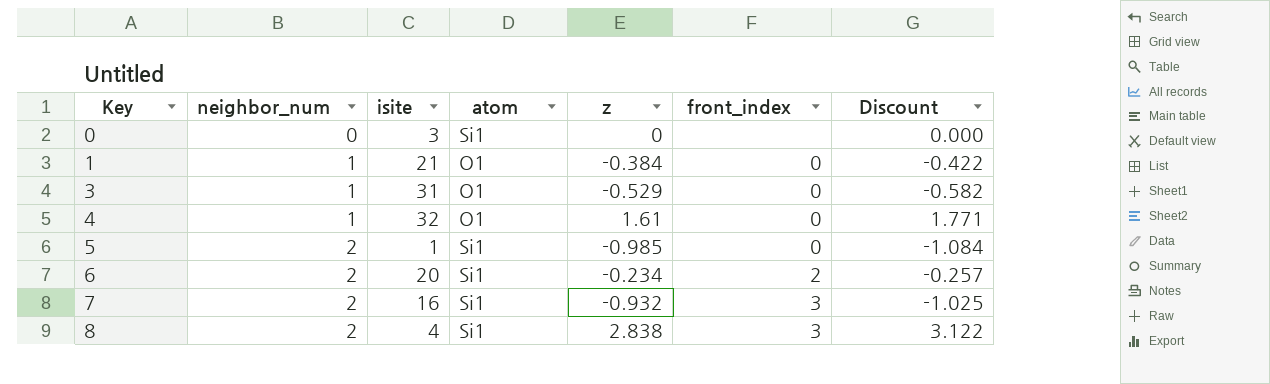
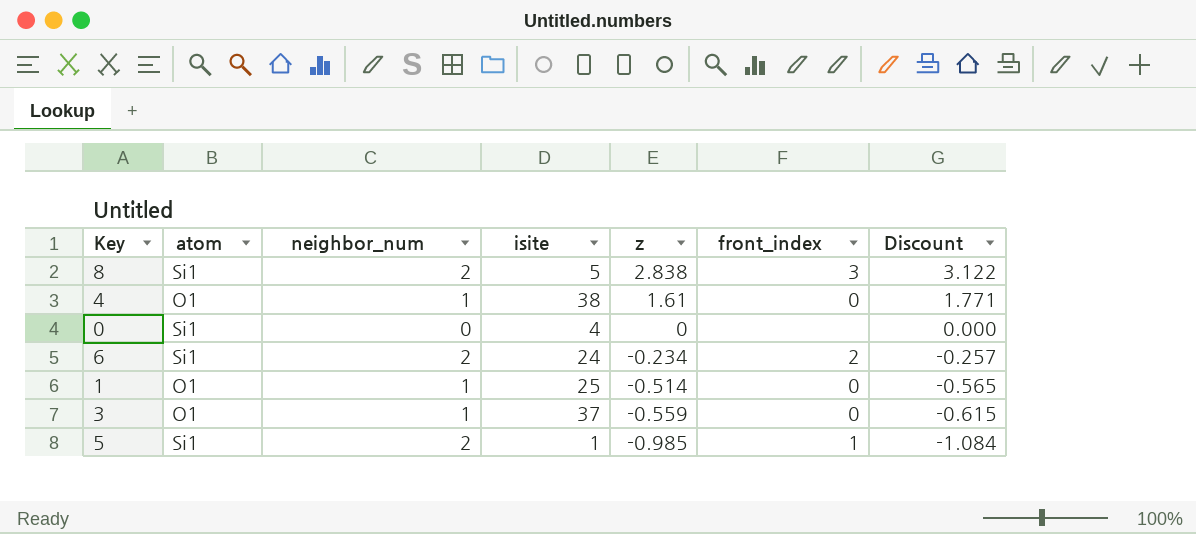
row order: Key ascending -> z descending
column atom | position: 4 -> 2
row 7: 2 | 16 | Si1 | -0.932 | 3 | -1.025 -> none
8 | isite: 4 -> 5
4 | isite: 32 -> 38
0 | isite: 3 -> 4
6 | isite: 20 -> 24
1 | isite: 21 -> 25
1 | z: -0.384 -> -0.514
1 | Discount: -0.422 -> -0.565
3 | isite: 31 -> 37
3 | z: -0.529 -> -0.559
3 | Discount: -0.582 -> -0.615
5 | front_index: 0 -> 1

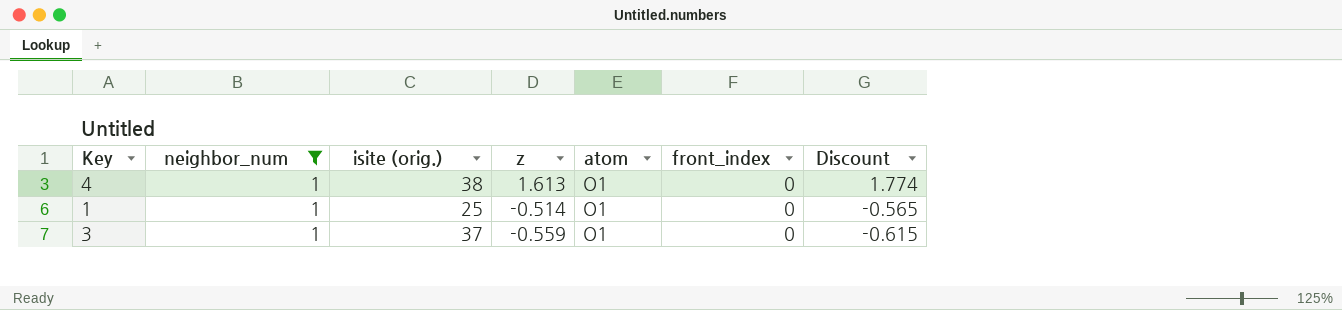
filter: none -> neighbor_num = 1
column name: isite -> isite (orig.)
column atom | position: 2 -> 5
4 | z: 1.61 -> 1.613
4 | Discount: 1.771 -> 1.774

